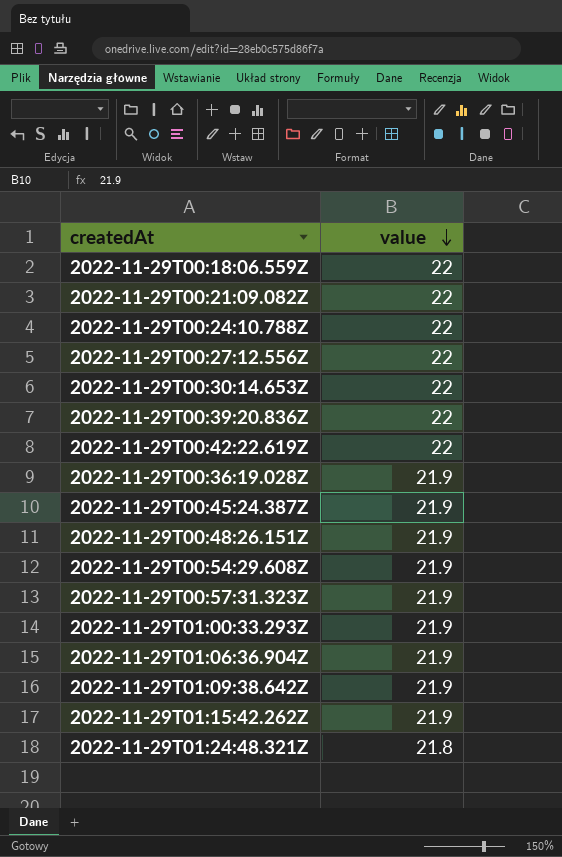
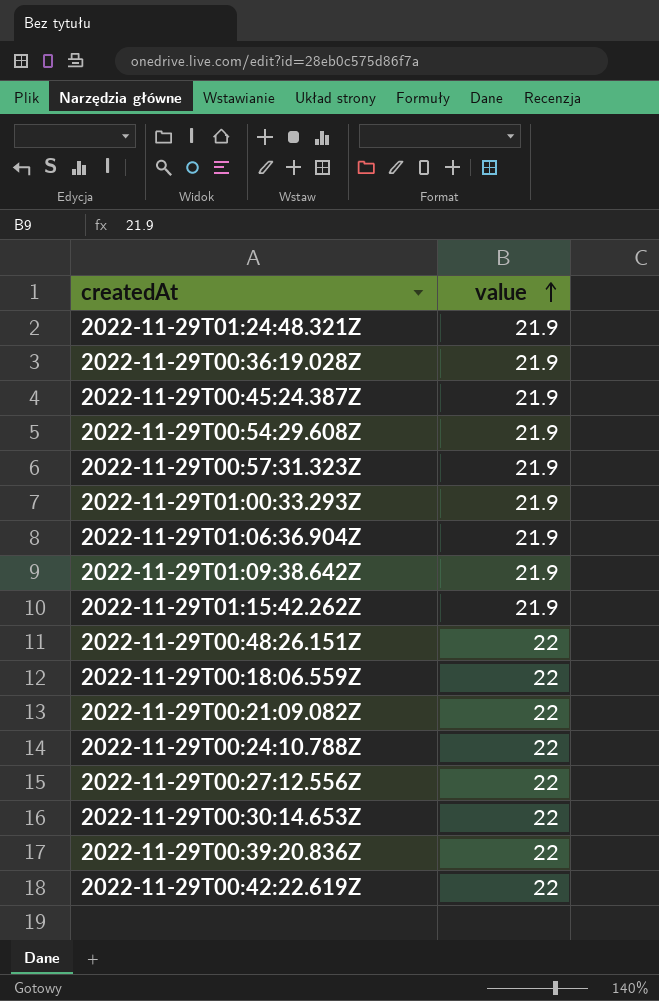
row order: value descending -> value ascending
2022-11-29T01:24:48.321Z | value: 21.8 -> 21.9
2022-11-29T00:48:26.151Z | value: 21.9 -> 22

